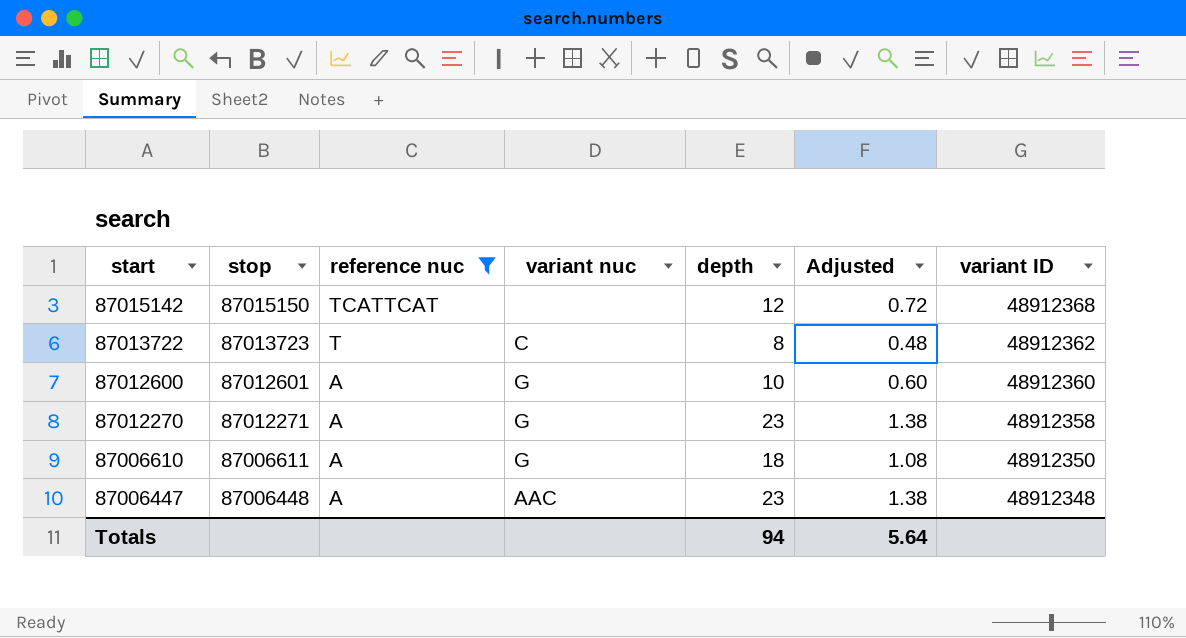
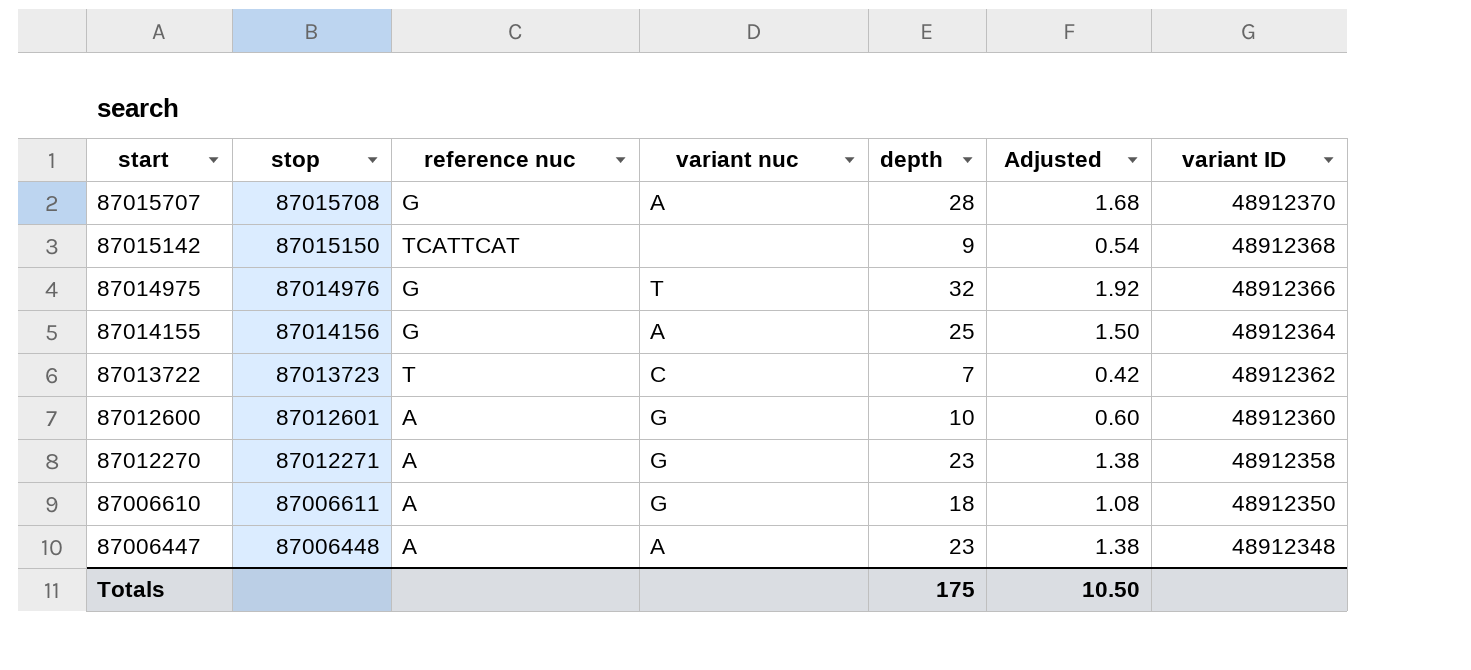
filter: reference nuc != G -> none
87015142 | depth: 12 -> 9
87015142 | Adjusted: 0.72 -> 0.54
87013722 | depth: 8 -> 7
87013722 | Adjusted: 0.48 -> 0.42
87006447 | variant nuc: AAC -> A
Totals | depth: 94 -> 175
Totals | Adjusted: 5.64 -> 10.50

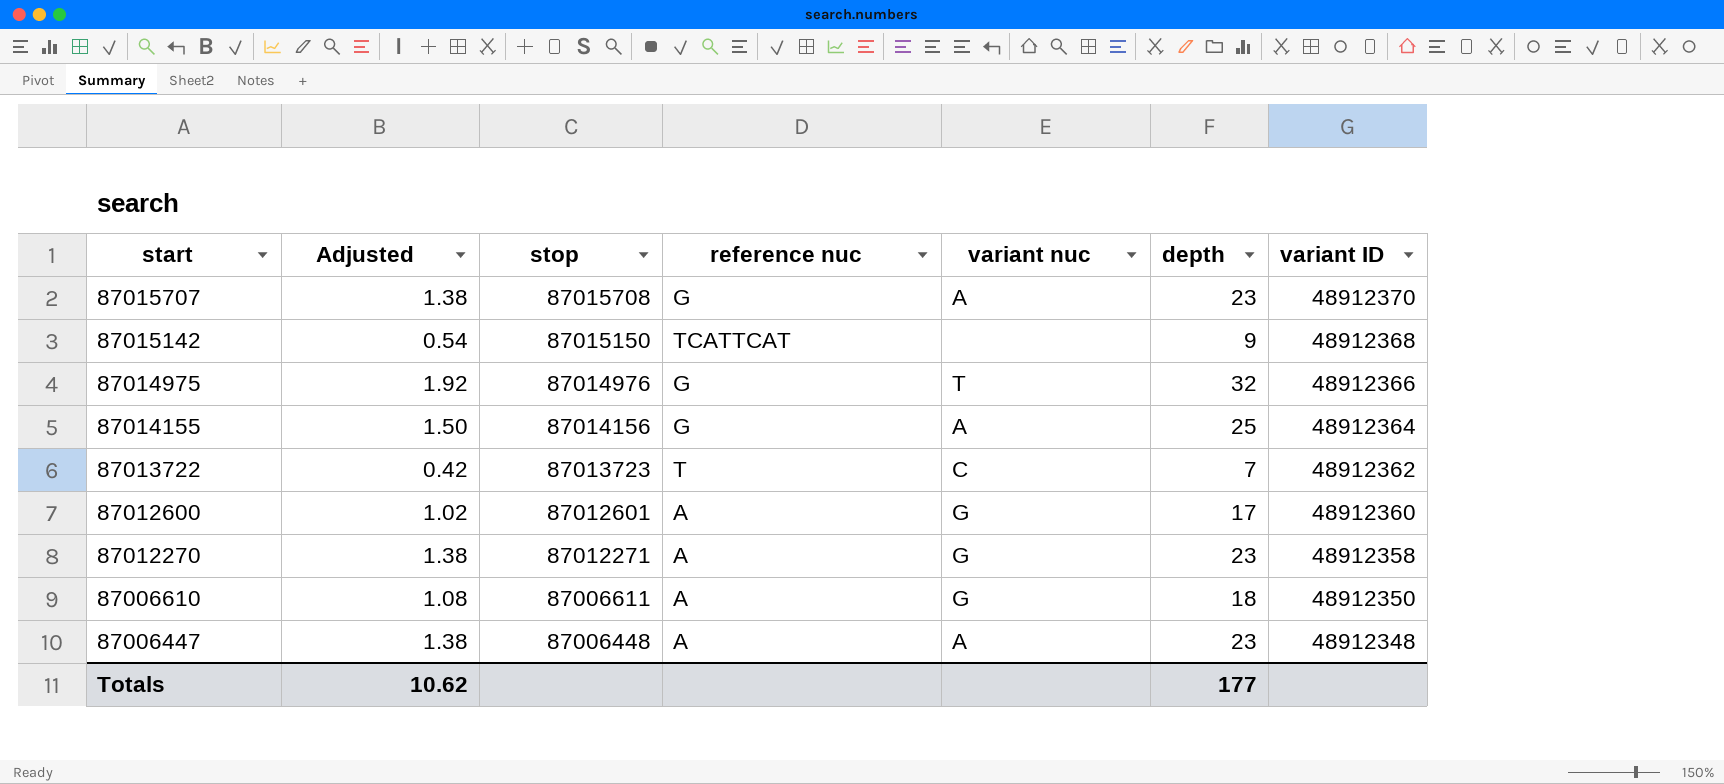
column Adjusted | position: 6 -> 2
87015707 | Adjusted: 1.68 -> 1.38
87015707 | depth: 28 -> 23
87012600 | Adjusted: 0.60 -> 1.02
87012600 | depth: 10 -> 17
Totals | Adjusted: 10.50 -> 10.62
Totals | depth: 175 -> 177

